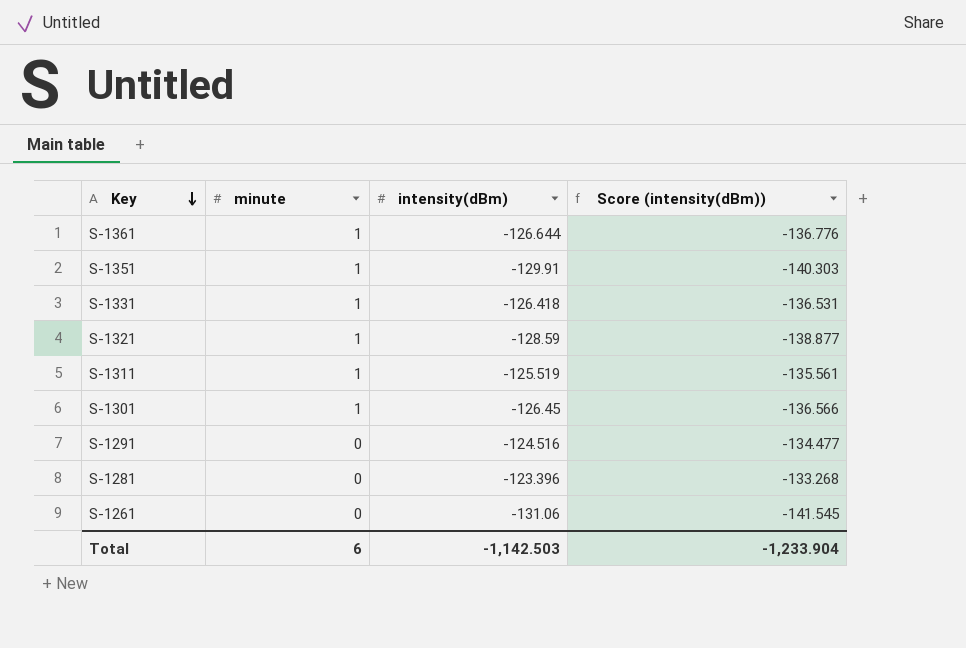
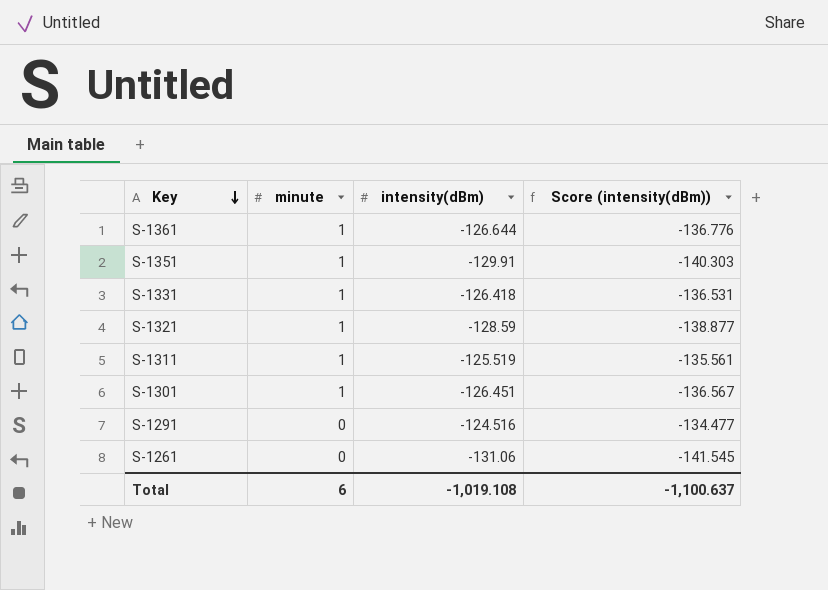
row S-1281: 0 | -123.396 | -133.268 -> none
S-1301 | intensity(dBm): -126.45 -> -126.451
S-1301 | Score (intensity(dBm)): -136.566 -> -136.567
Total | intensity(dBm): -1,142.503 -> -1,019.108
Total | Score (intensity(dBm)): -1,233.904 -> -1,100.637

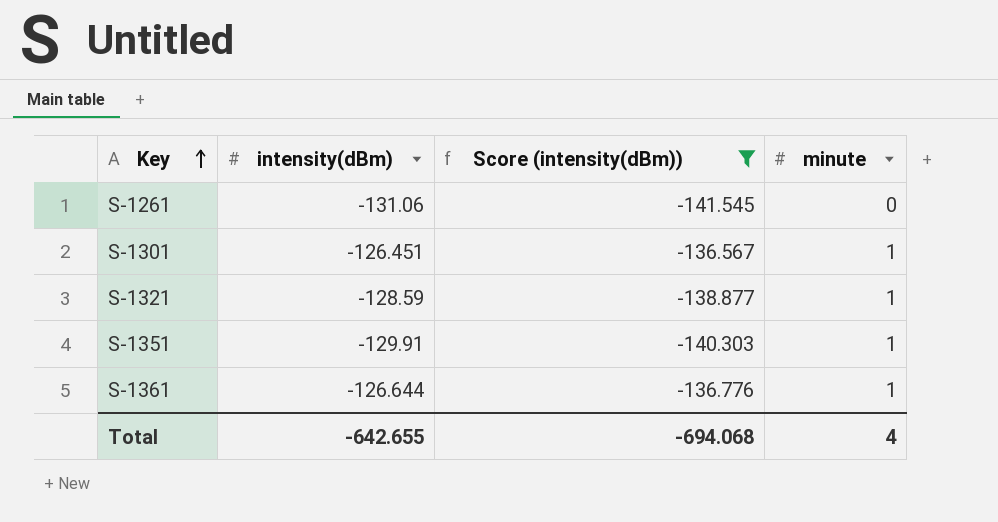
filter: none -> Score (intensity(dBm)) <= -136.567
row order: Key descending -> Key ascending
column minute | position: 2 -> 4
Total | intensity(dBm): -1,019.108 -> -642.655
Total | Score (intensity(dBm)): -1,100.637 -> -694.068
Total | minute: 6 -> 4

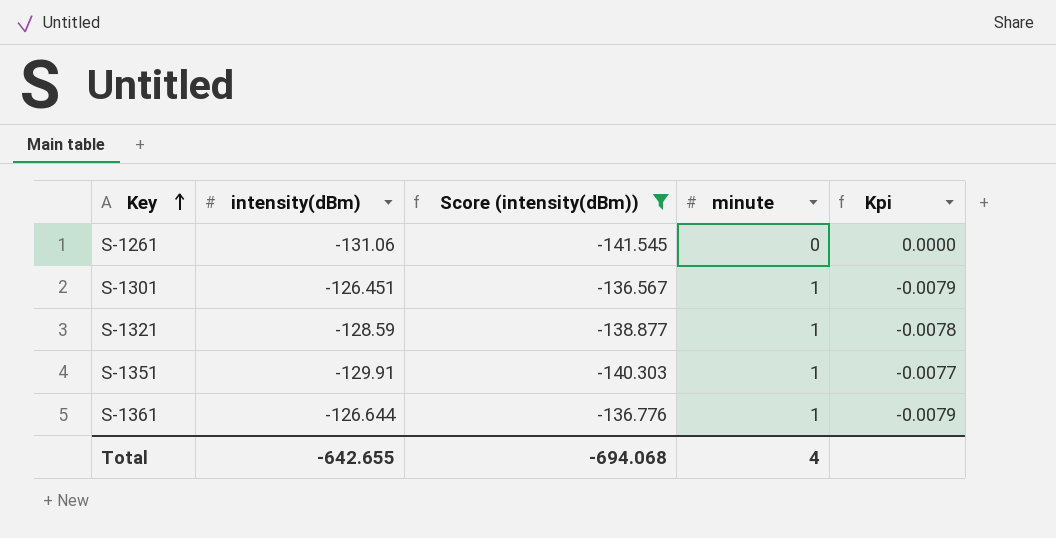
column Kpi | formula: none -> [minute] / [intensity(dBm)]

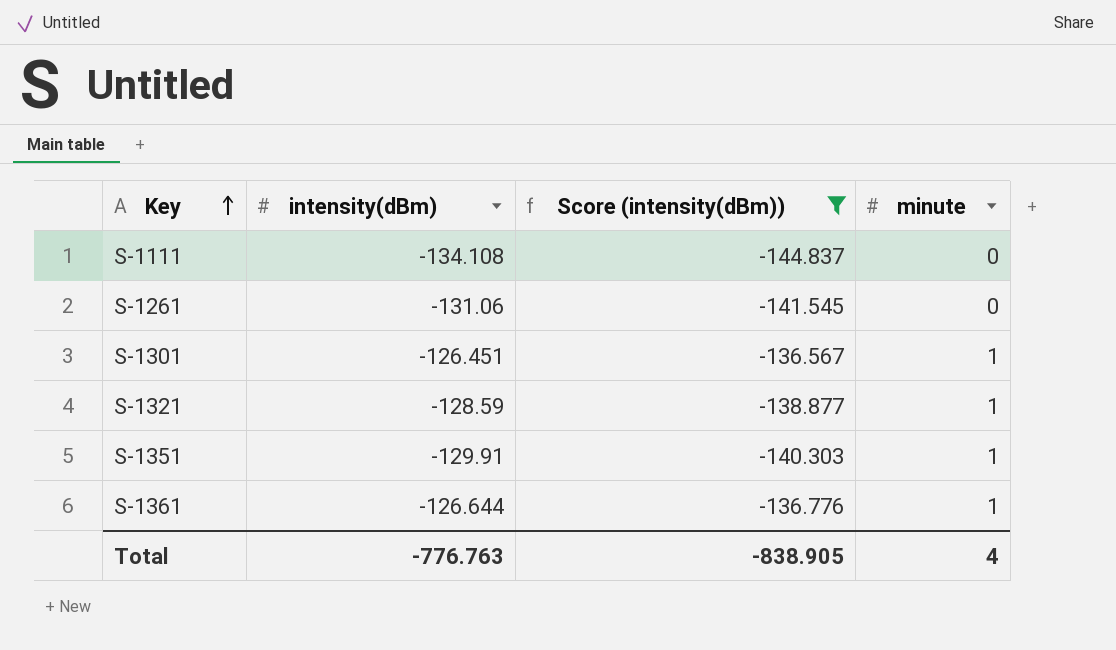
column Kpi | formula: [minute] / [intensity(dBm)] -> none
row S-1111: none -> -134.108 | -144.837 | 0
Total | intensity(dBm): -642.655 -> -776.763
Total | Score (intensity(dBm)): -694.068 -> -838.905

